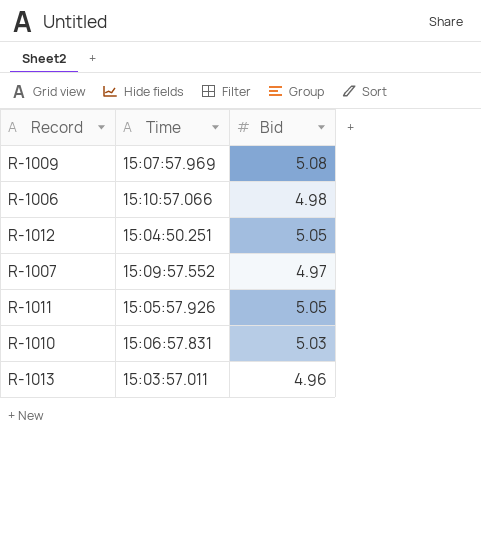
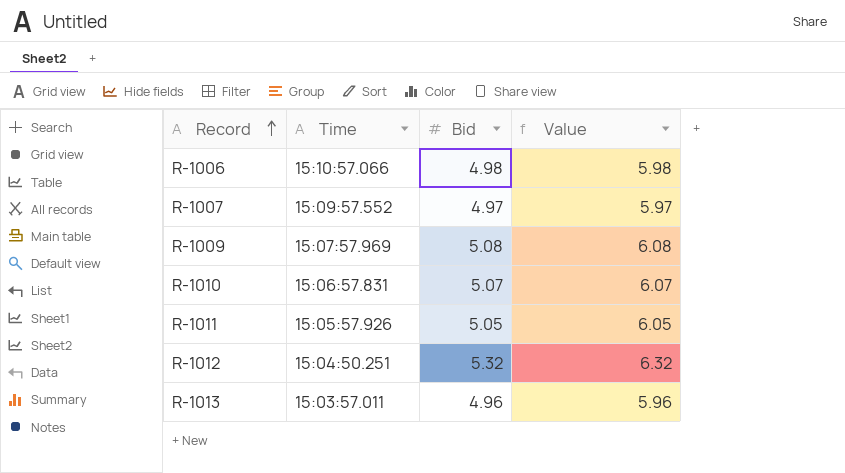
row order: none -> Record ascending
column Value | formula: none -> [Bid] + 1
R-1010 | Bid: 5.03 -> 5.07
R-1012 | Bid: 5.05 -> 5.32

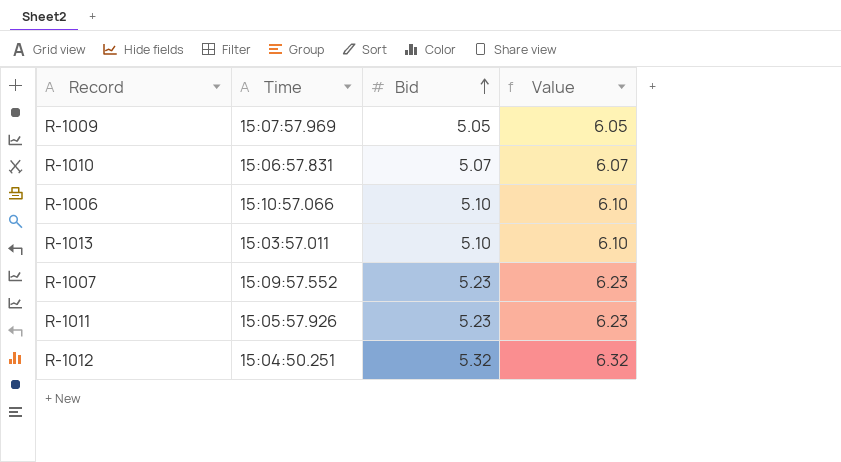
row order: Record ascending -> Bid ascending
R-1009 | Bid: 5.08 -> 5.05
R-1009 | Value: 6.08 -> 6.05
R-1006 | Bid: 4.98 -> 5.10
R-1006 | Value: 5.98 -> 6.10
R-1013 | Bid: 4.96 -> 5.10
R-1013 | Value: 5.96 -> 6.10
R-1007 | Bid: 4.97 -> 5.23
R-1007 | Value: 5.97 -> 6.23
R-1011 | Bid: 5.05 -> 5.23
R-1011 | Value: 6.05 -> 6.23

